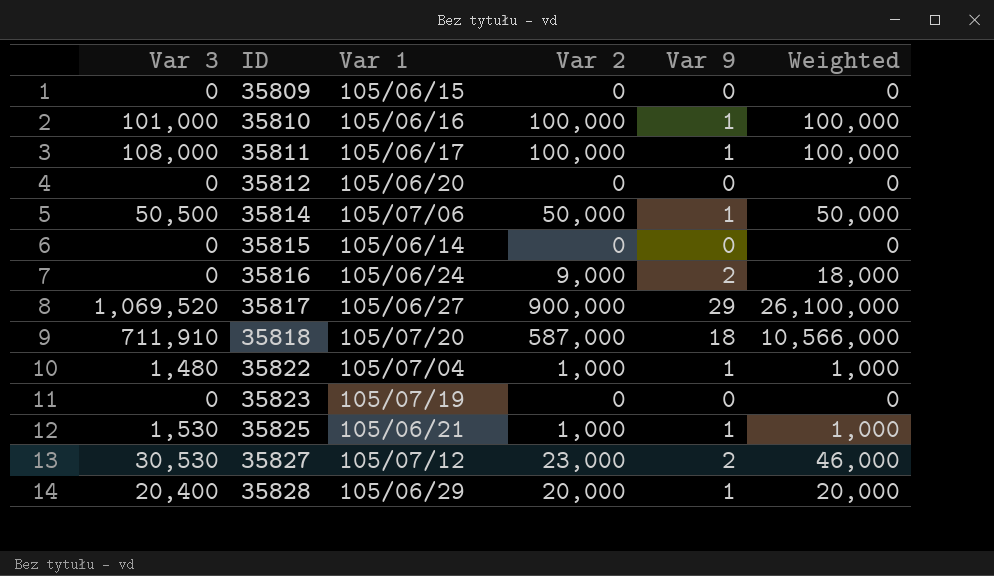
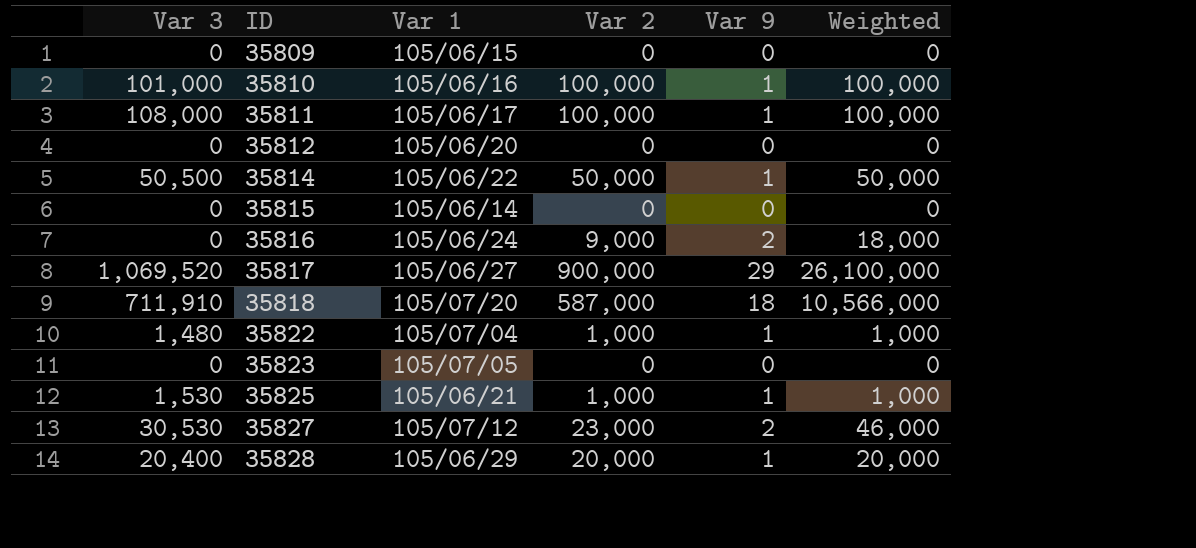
35814 | Var 1: 105/07/06 -> 105/06/22
35823 | Var 1: 105/07/19 -> 105/07/05

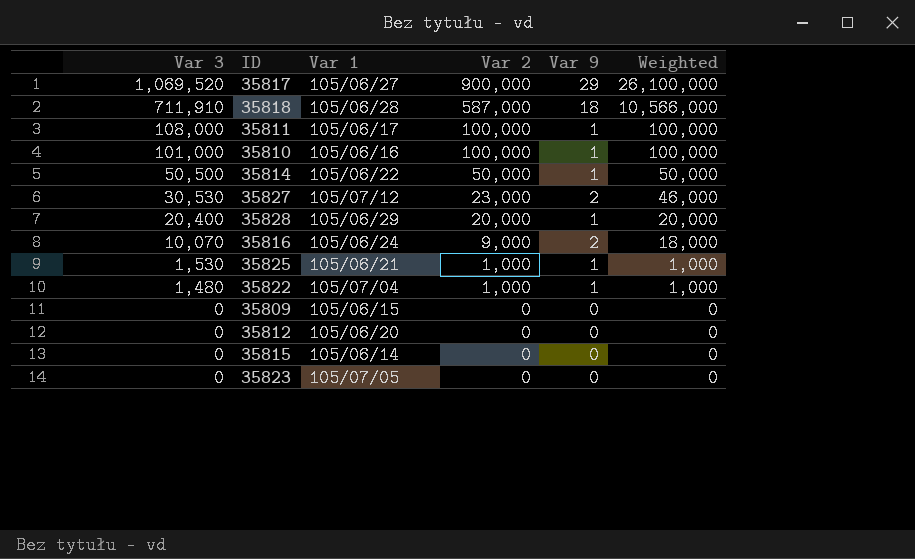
row order: ID ascending -> Var 3 descending
35818 | Var 1: 105/07/20 -> 105/06/28
35816 | Var 3: 0 -> 10,070

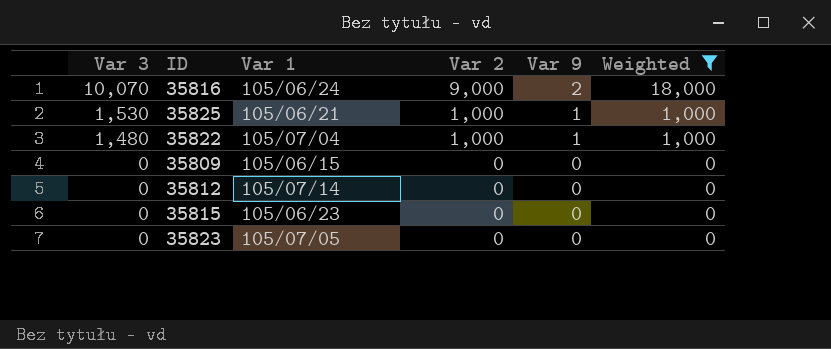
filter: none -> Weighted <= 18,000
35812 | Var 1: 105/06/20 -> 105/07/14
35815 | Var 1: 105/06/14 -> 105/06/23

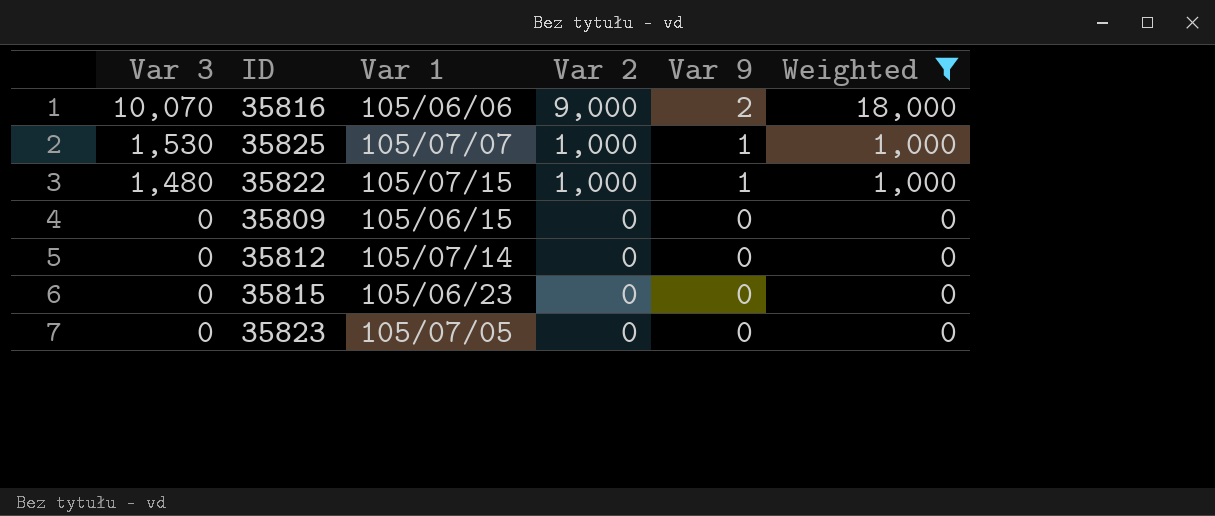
35816 | Var 1: 105/06/24 -> 105/06/06
35825 | Var 1: 105/06/21 -> 105/07/07
35822 | Var 1: 105/07/04 -> 105/07/15

